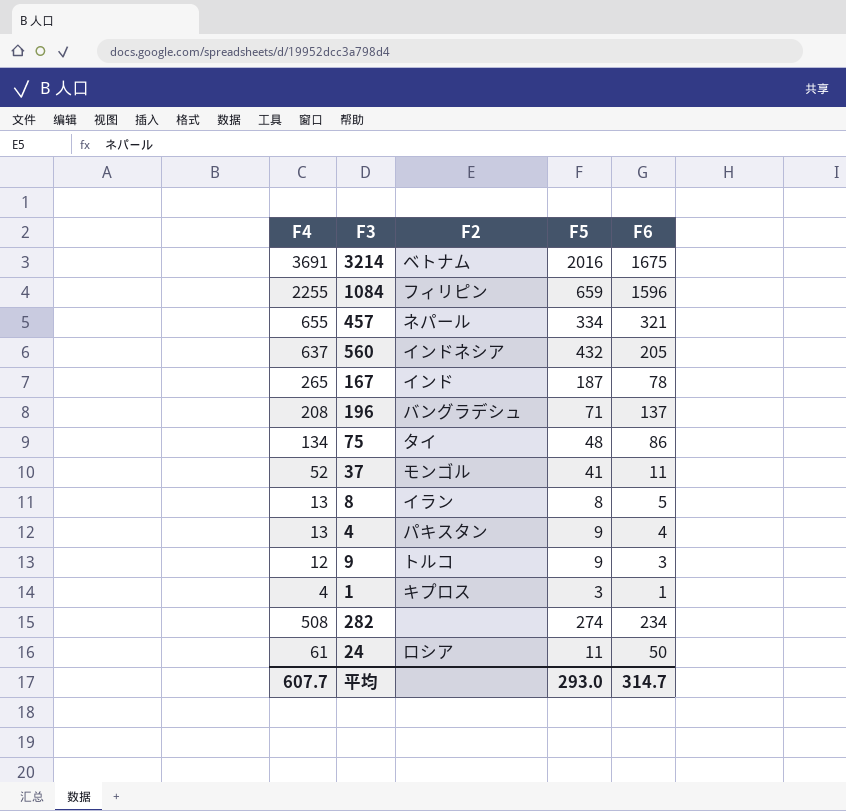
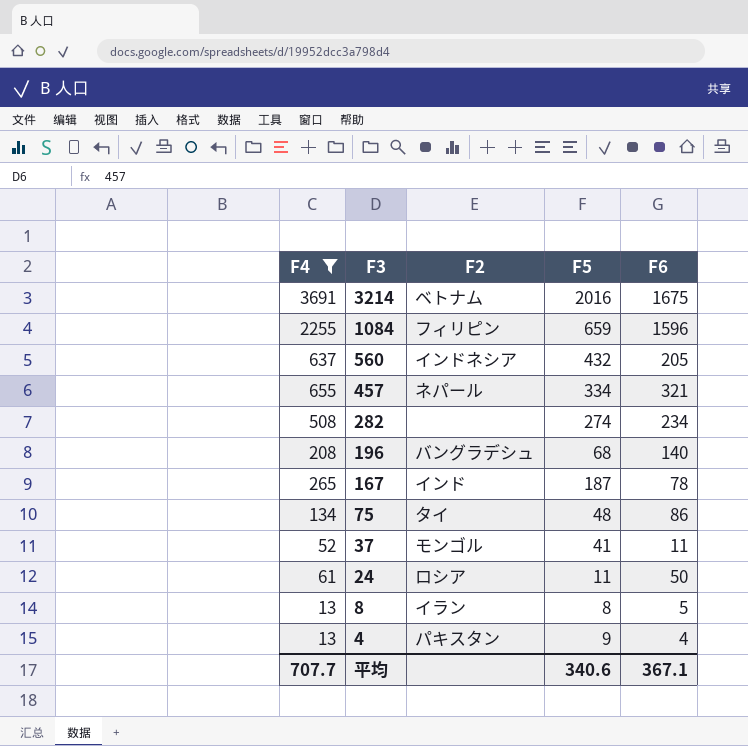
filter: none -> F4 >= 13
row order: none -> F3 descending
196 | F5: 71 -> 68
196 | F6: 137 -> 140
平均 | F4: 607.7 -> 707.7
平均 | F5: 293.0 -> 340.6
平均 | F6: 314.7 -> 367.1

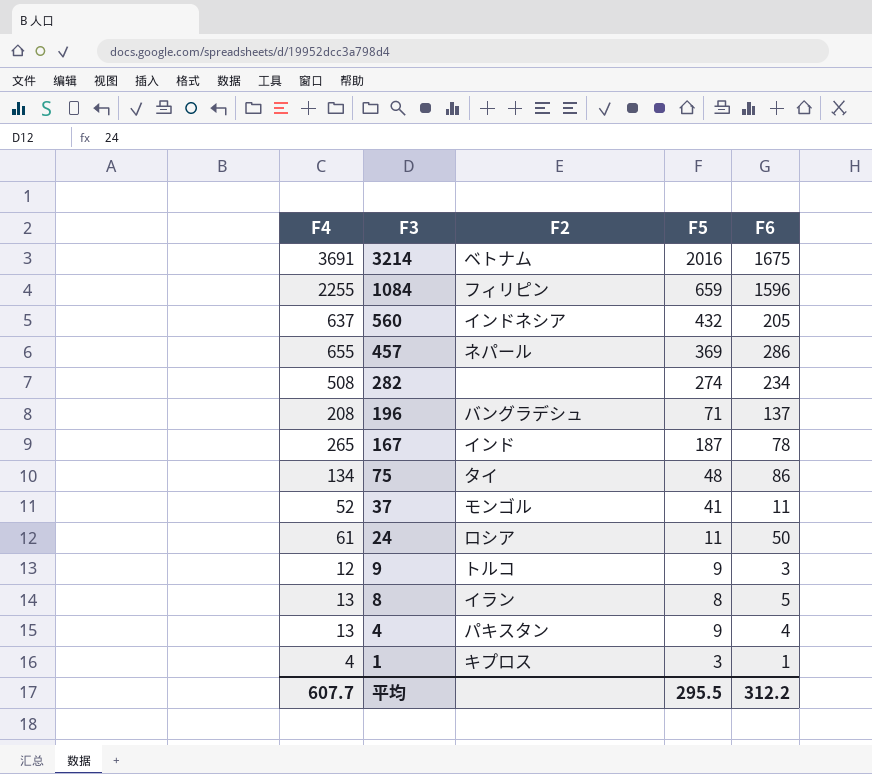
filter: F4 >= 13 -> none
457 | F5: 334 -> 369
457 | F6: 321 -> 286
196 | F5: 68 -> 71
196 | F6: 140 -> 137
平均 | F4: 707.7 -> 607.7
平均 | F5: 340.6 -> 295.5
平均 | F6: 367.1 -> 312.2

